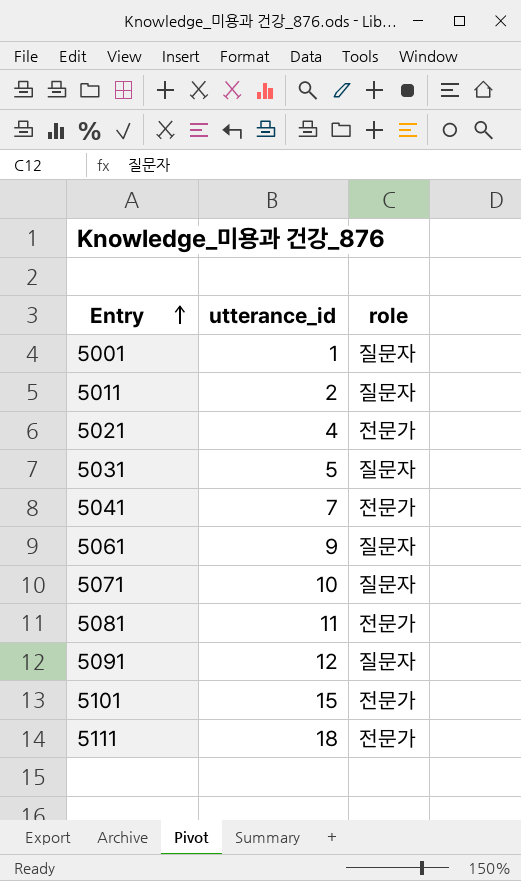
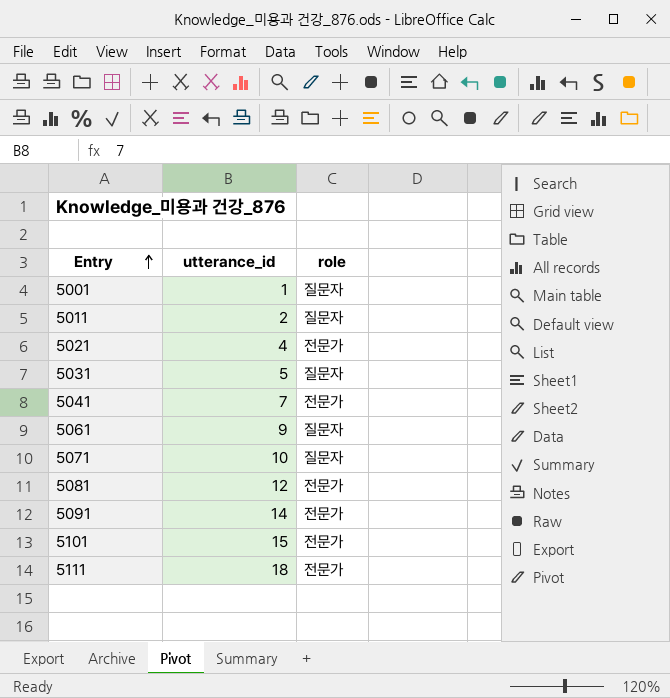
5081 | utterance_id: 11 -> 12
5091 | utterance_id: 12 -> 14
5091 | role: 질문자 -> 전문가

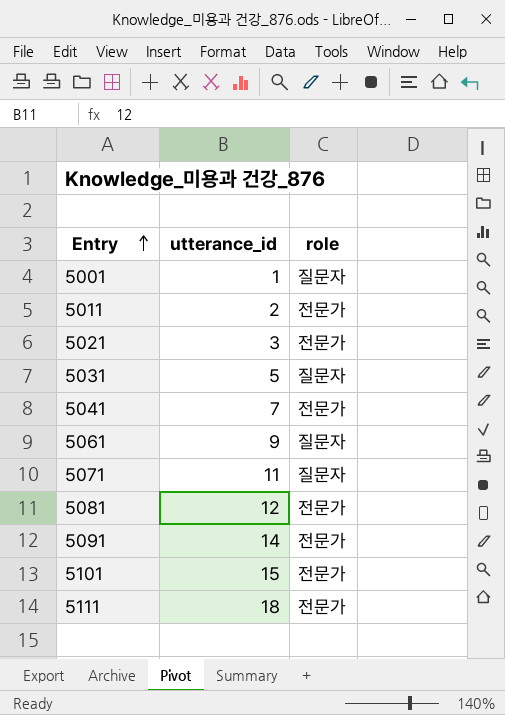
5011 | role: 질문자 -> 전문가
5021 | utterance_id: 4 -> 3
5071 | utterance_id: 10 -> 11

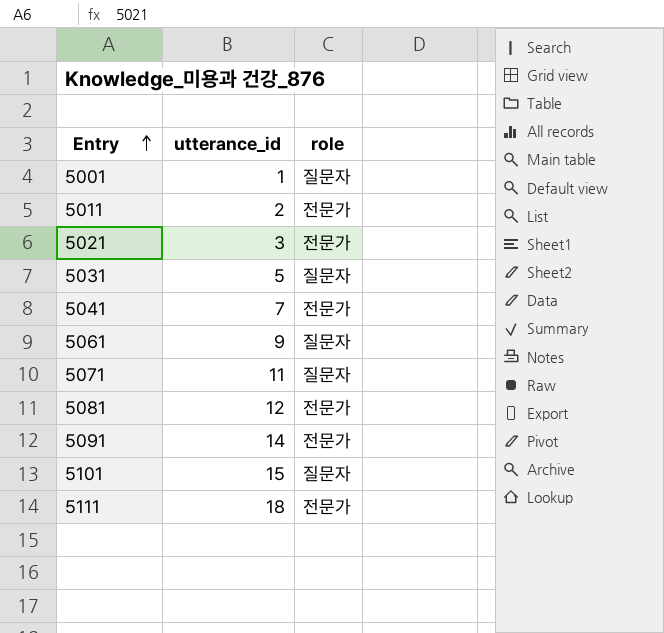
5101 | role: 전문가 -> 질문자

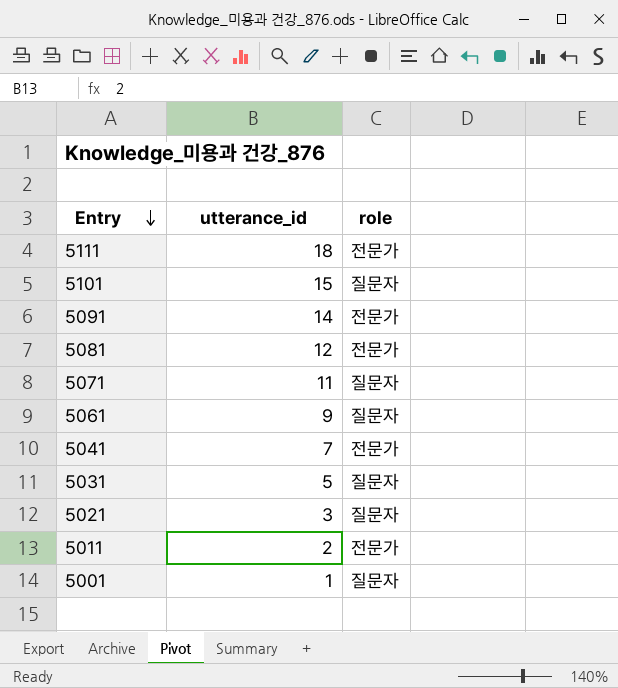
row order: Entry ascending -> Entry descending
5021 | role: 전문가 -> 질문자

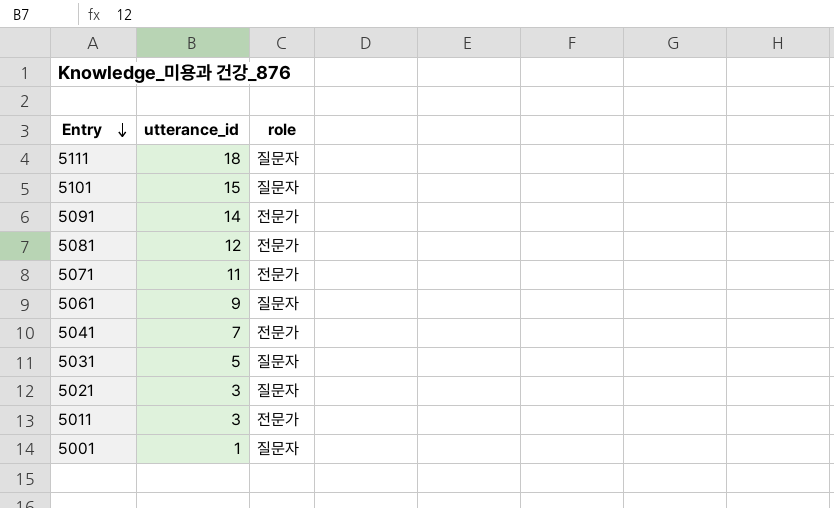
5111 | role: 전문가 -> 질문자
5071 | role: 질문자 -> 전문가
5011 | utterance_id: 2 -> 3

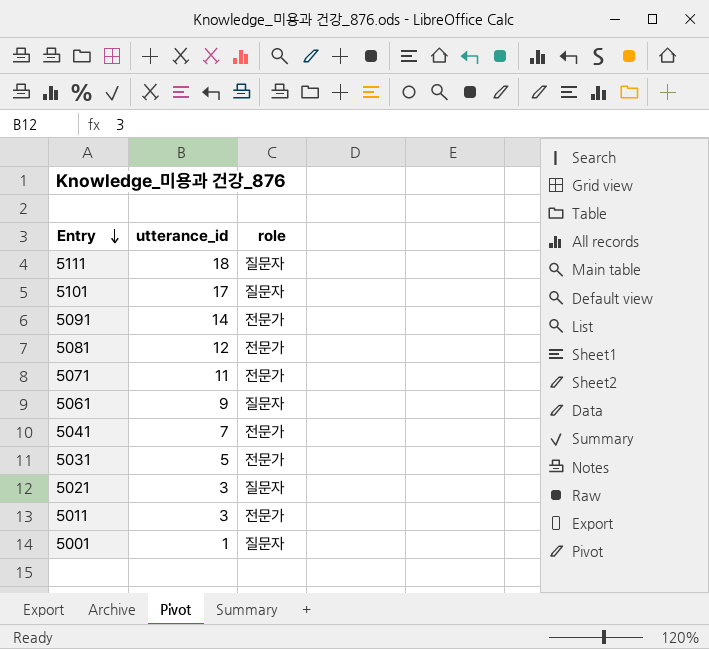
5101 | utterance_id: 15 -> 17
5031 | role: 질문자 -> 전문가

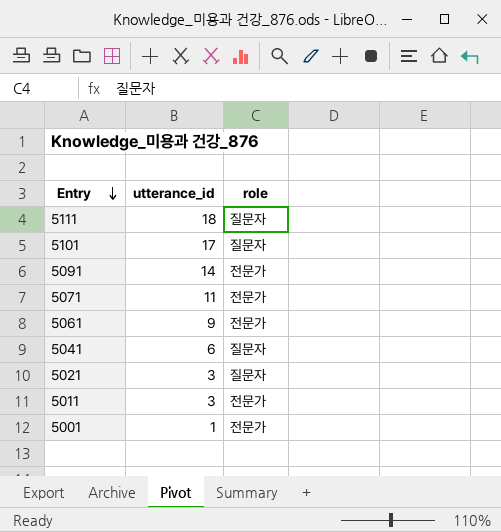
row 5081: 12 | 전문가 -> none
row 5031: 5 | 전문가 -> none
5061 | role: 질문자 -> 전문가
5041 | utterance_id: 7 -> 6
5041 | role: 전문가 -> 질문자
5001 | role: 질문자 -> 전문가

